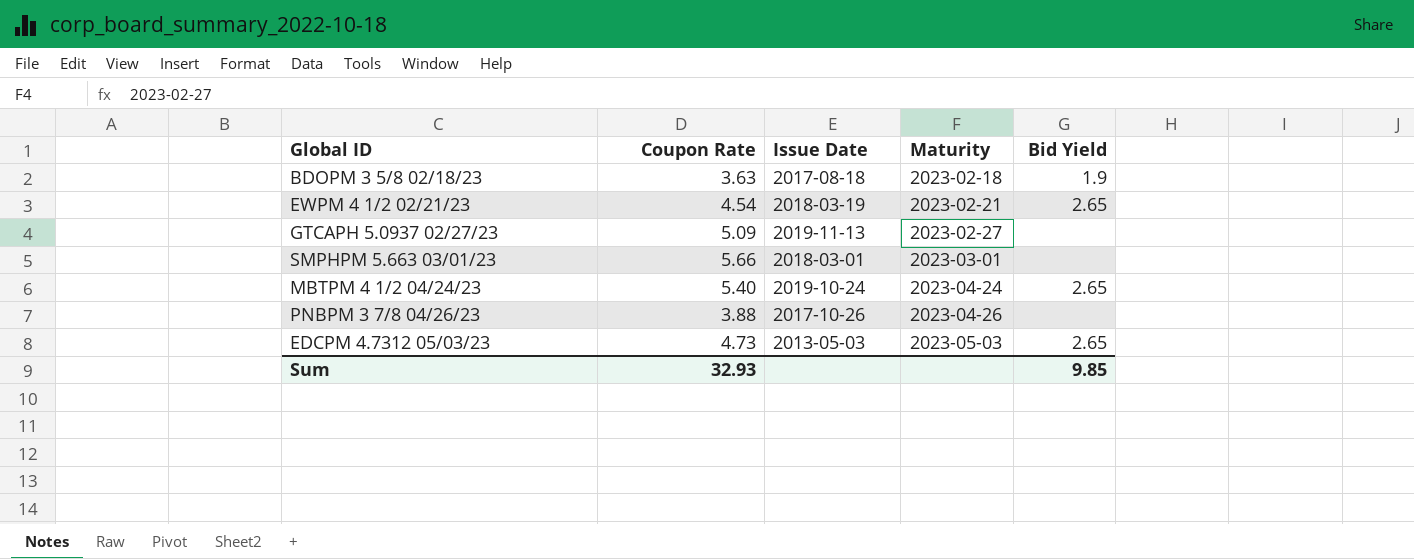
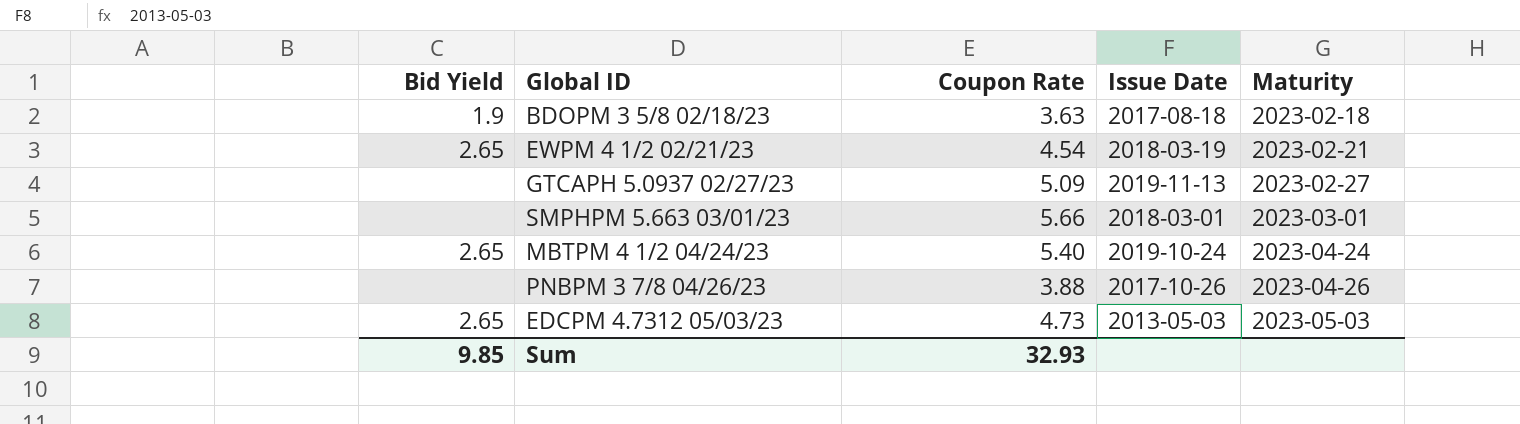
column Bid Yield | position: 5 -> 1

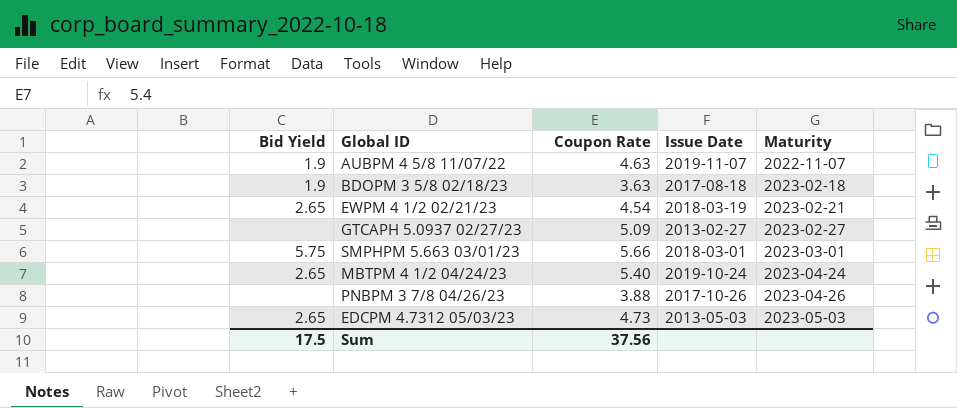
row AUBPM 4 5/8 11/07/22: none -> 1.9 | 4.63 | 2019-11-07 | 2022-11-07
GTCAPH 5.0937 02/27/23 | Issue Date: 2019-11-13 -> 2013-02-27
SMPHPM 5.663 03/01/23 | Bid Yield: none -> 5.75
Sum | Bid Yield: 9.85 -> 17.5
Sum | Coupon Rate: 32.93 -> 37.56

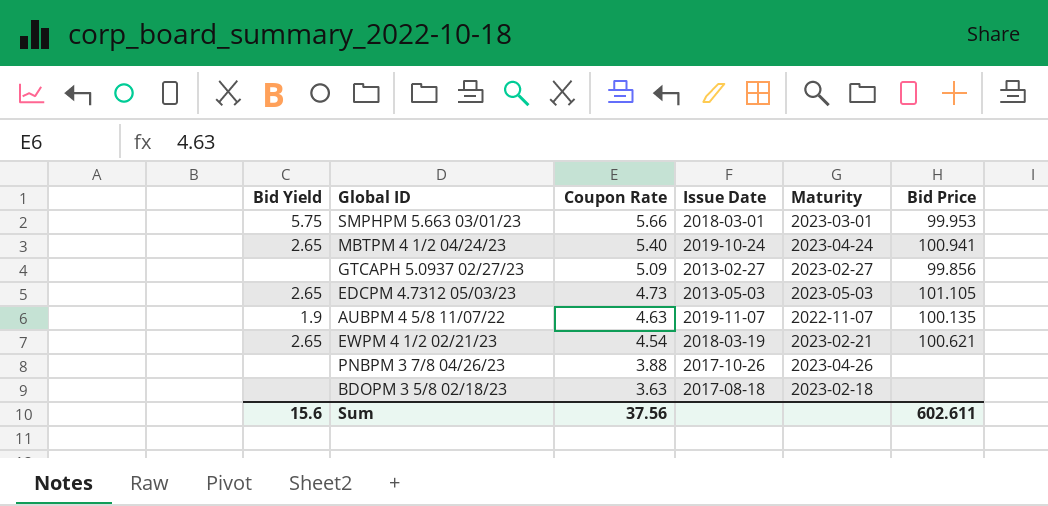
row order: Maturity ascending -> Coupon Rate descending
column Bid Price | position: none -> 6
BDOPM 3 5/8 02/18/23 | Bid Yield: 1.9 -> none
Sum | Bid Yield: 17.5 -> 15.6

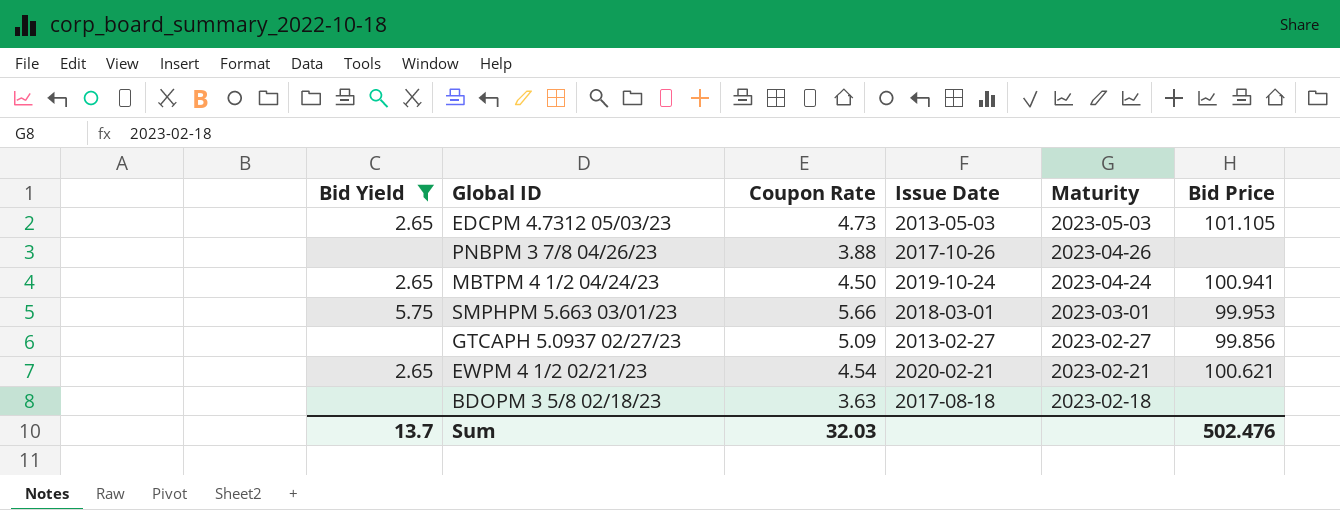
filter: none -> Bid Yield != 1.9
row order: Coupon Rate descending -> Maturity descending
MBTPM 4 1/2 04/24/23 | Coupon Rate: 5.40 -> 4.50
EWPM 4 1/2 02/21/23 | Issue Date: 2018-03-19 -> 2020-02-21
Sum | Bid Yield: 15.6 -> 13.7
Sum | Coupon Rate: 37.56 -> 32.03
Sum | Bid Price: 602.611 -> 502.476

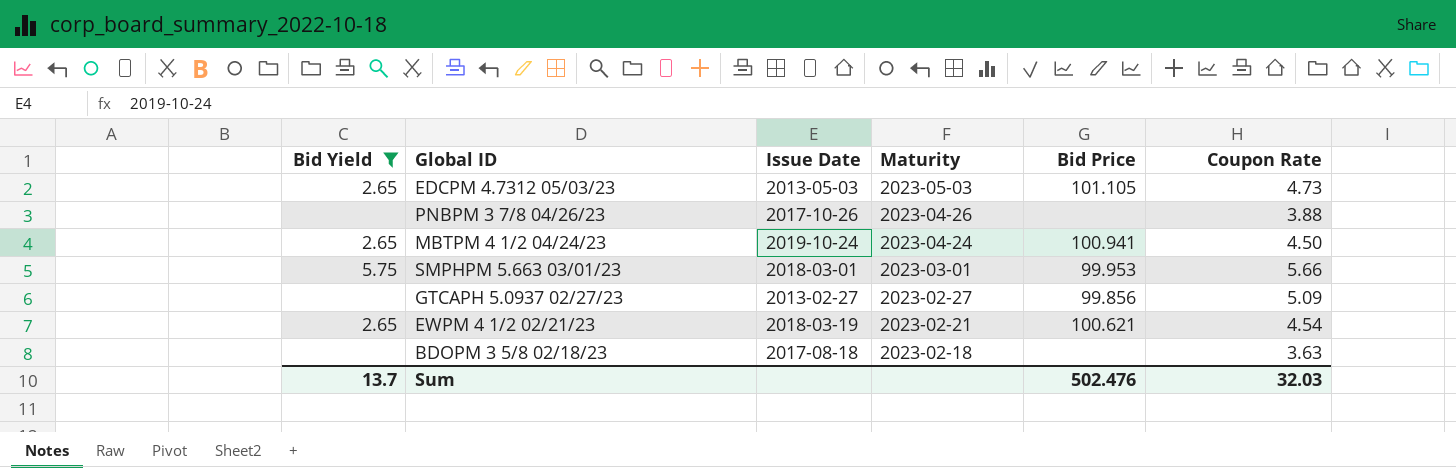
column Coupon Rate | position: 3 -> 6
EWPM 4 1/2 02/21/23 | Issue Date: 2020-02-21 -> 2018-03-19

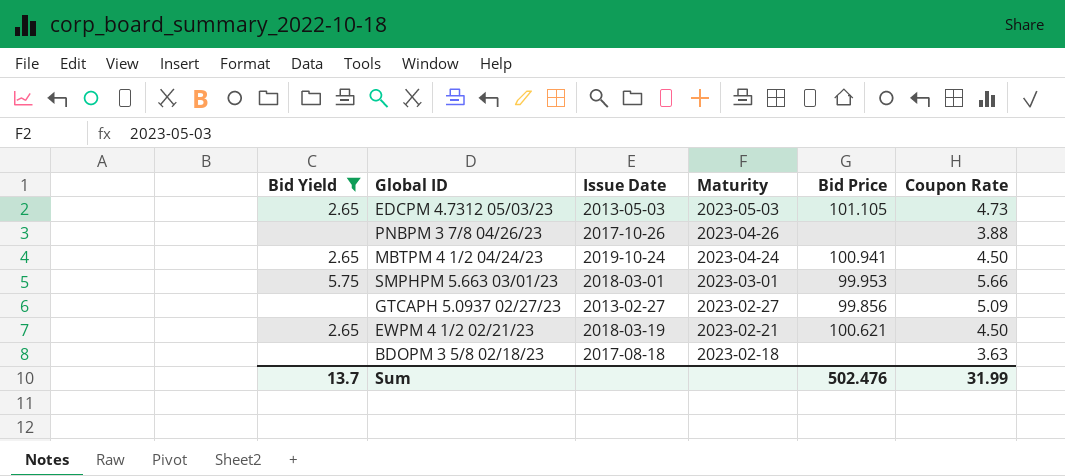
EWPM 4 1/2 02/21/23 | Coupon Rate: 4.54 -> 4.50
Sum | Coupon Rate: 32.03 -> 31.99

